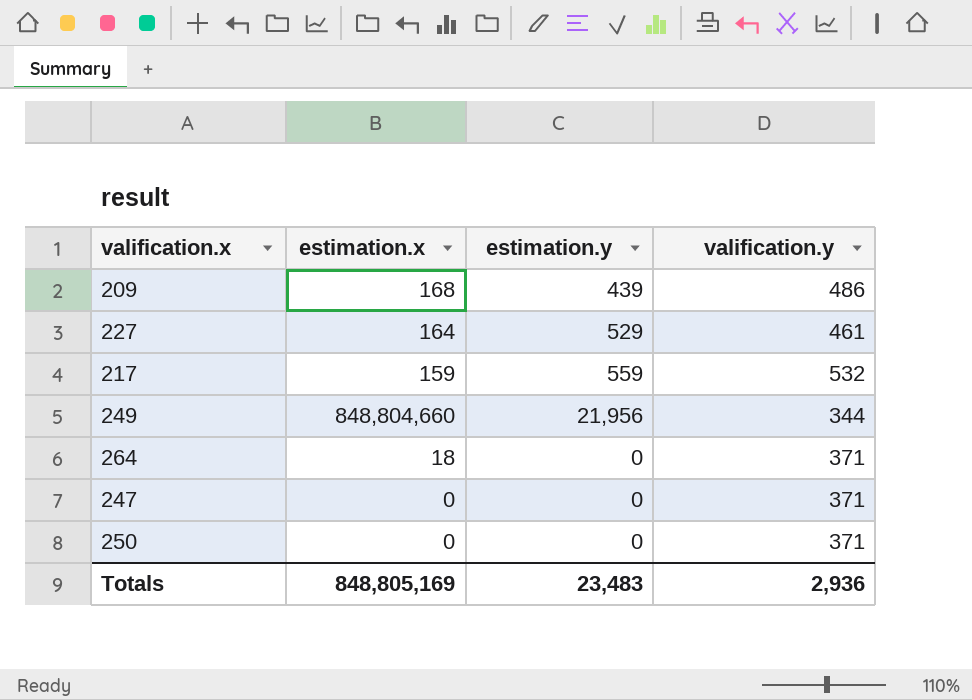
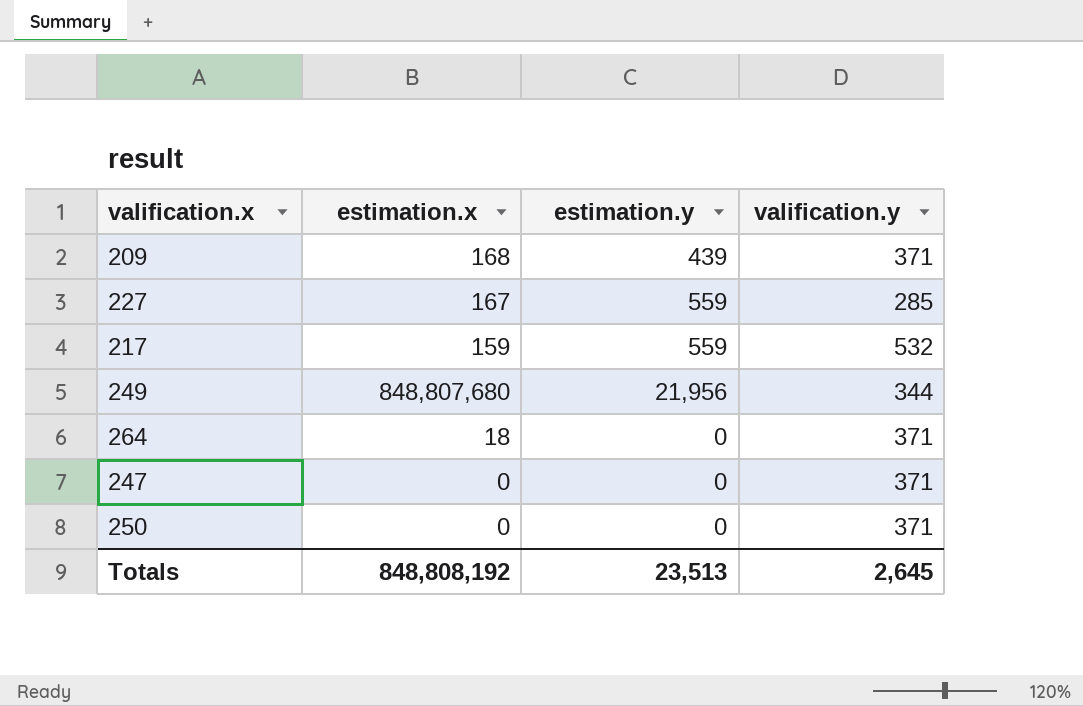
209 | valification.y: 486 -> 371
227 | estimation.x: 164 -> 167
227 | estimation.y: 529 -> 559
227 | valification.y: 461 -> 285
249 | estimation.x: 848,804,660 -> 848,807,680
Totals | estimation.x: 848,805,169 -> 848,808,192
Totals | estimation.y: 23,483 -> 23,513
Totals | valification.y: 2,936 -> 2,645

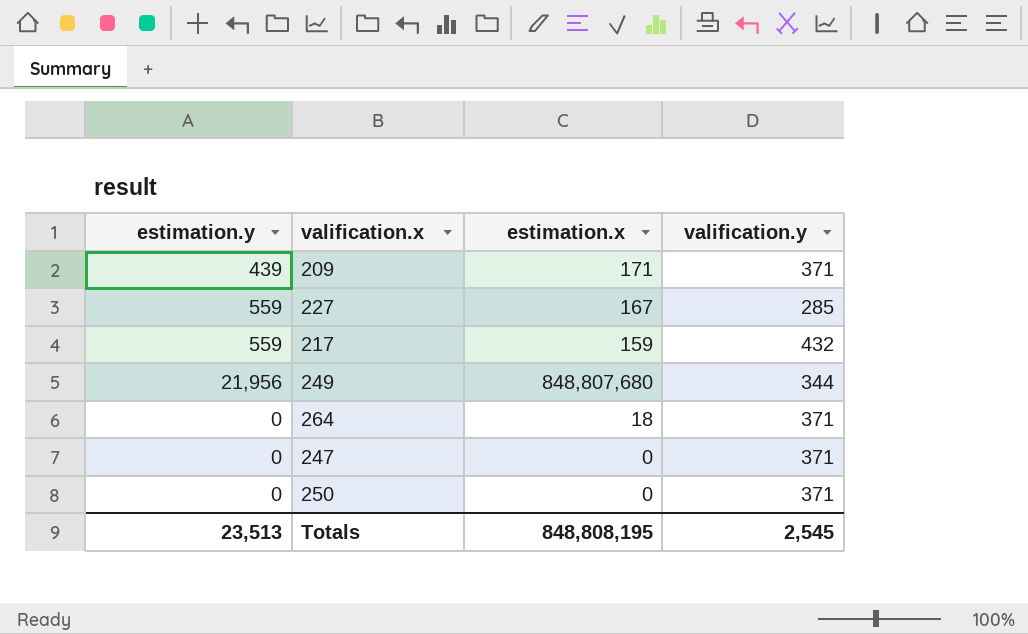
column estimation.y | position: 3 -> 1
209 | estimation.x: 168 -> 171
217 | valification.y: 532 -> 432
Totals | estimation.x: 848,808,192 -> 848,808,195
Totals | valification.y: 2,645 -> 2,545

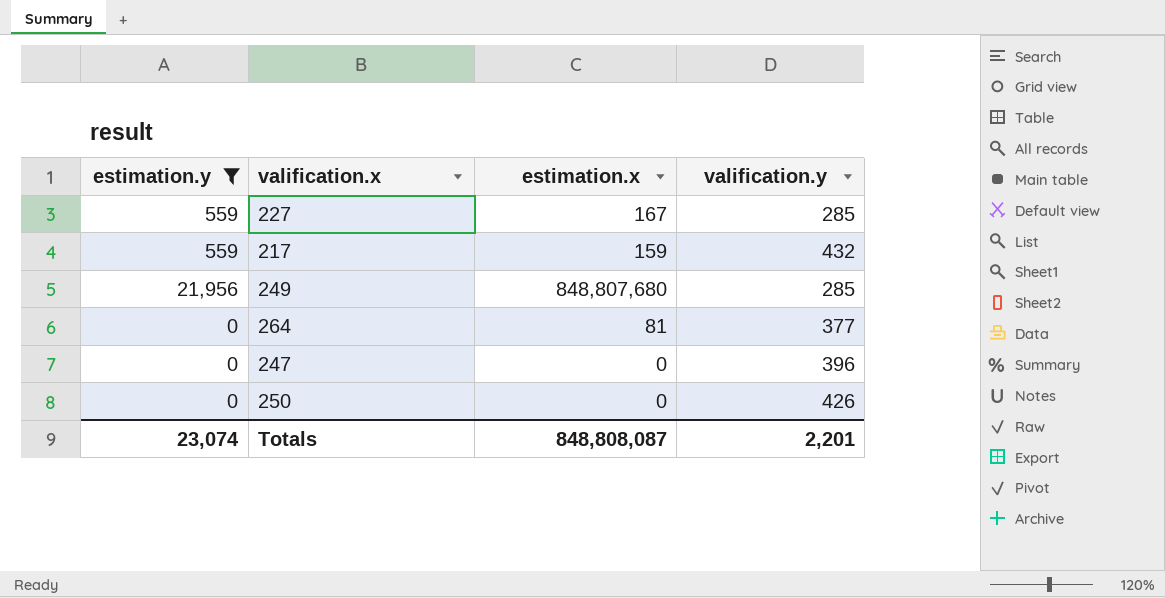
filter: none -> estimation.y != 439
249 | valification.y: 344 -> 285
264 | estimation.x: 18 -> 81
264 | valification.y: 371 -> 377
247 | valification.y: 371 -> 396
250 | valification.y: 371 -> 426
Totals | estimation.y: 23,513 -> 23,074
Totals | estimation.x: 848,808,195 -> 848,808,087
Totals | valification.y: 2,545 -> 2,201

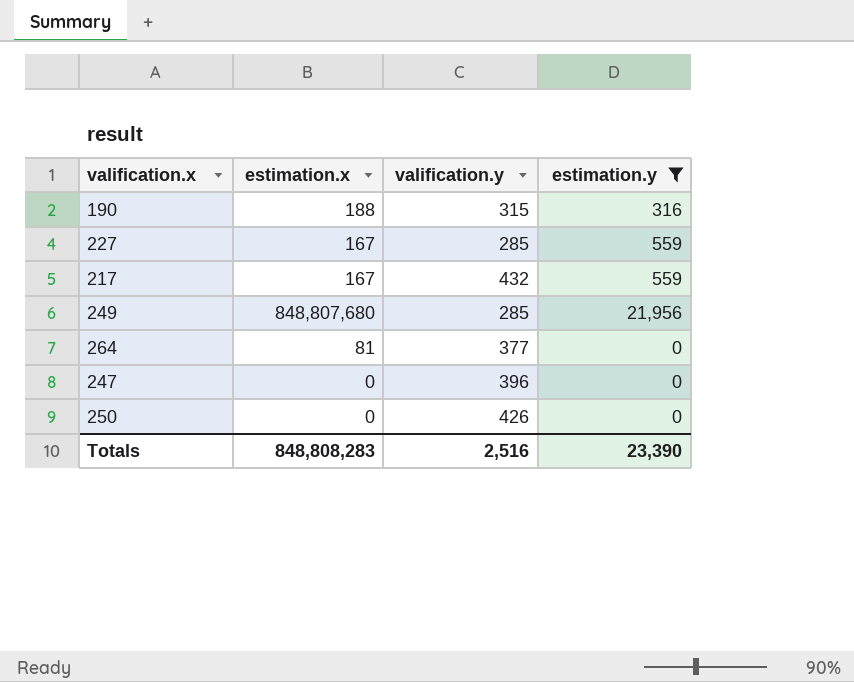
column estimation.y | position: 1 -> 4
row 190: none -> 188 | 315 | 316
217 | estimation.x: 159 -> 167
Totals | estimation.x: 848,808,087 -> 848,808,283
Totals | valification.y: 2,201 -> 2,516
Totals | estimation.y: 23,074 -> 23,390

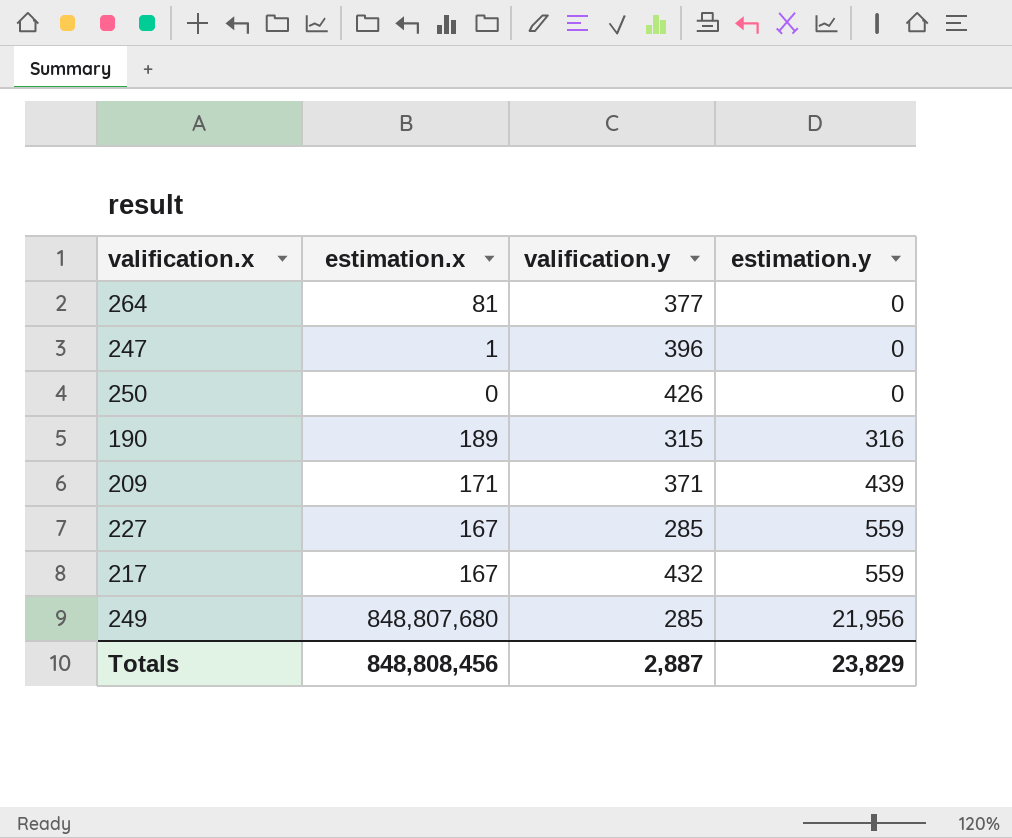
filter: estimation.y != 439 -> none
row order: none -> estimation.y ascending
247 | estimation.x: 0 -> 1
190 | estimation.x: 188 -> 189
Totals | estimation.x: 848,808,283 -> 848,808,456
Totals | valification.y: 2,516 -> 2,887
Totals | estimation.y: 23,390 -> 23,829

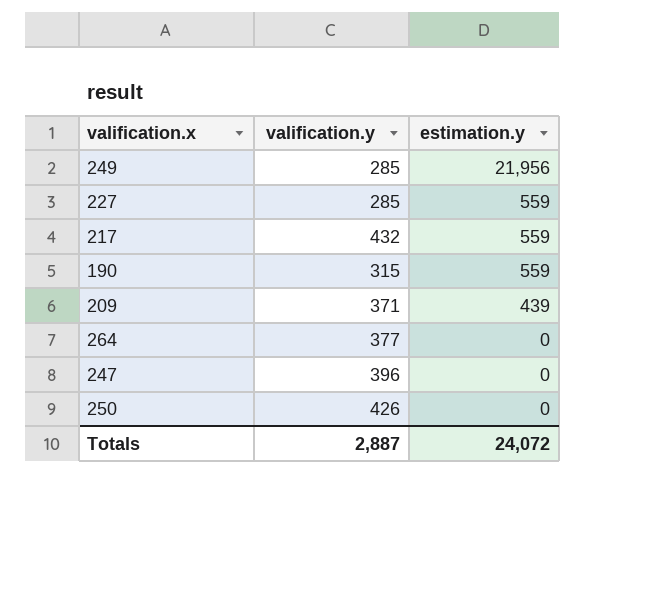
row order: estimation.y ascending -> estimation.y descending
column estimation.x | position: 2 -> none
190 | estimation.y: 316 -> 559
Totals | estimation.y: 23,829 -> 24,072

